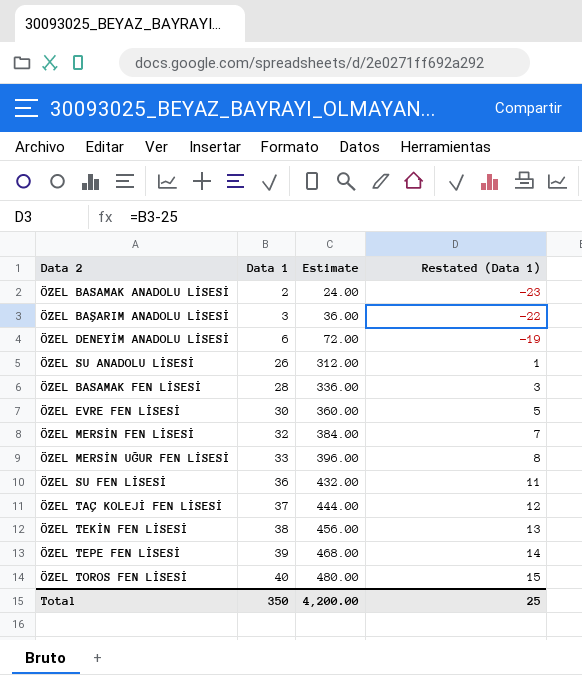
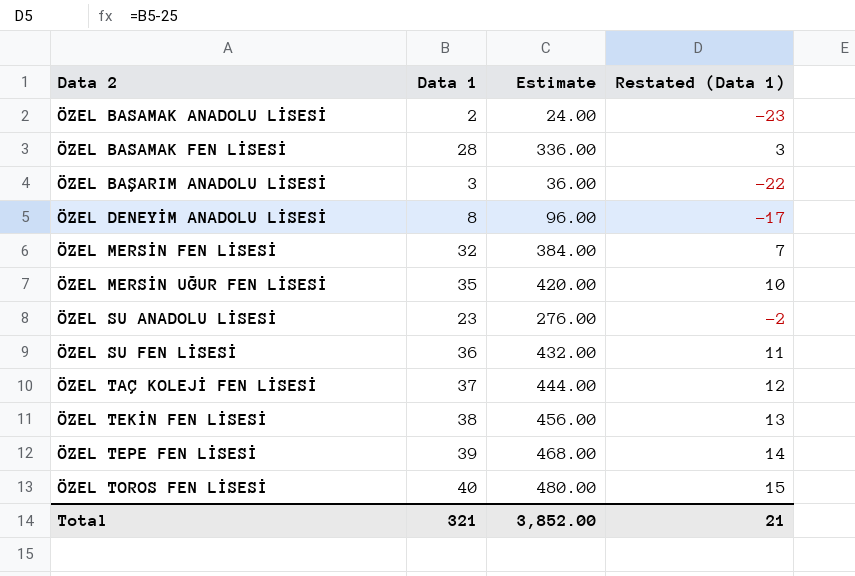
row order: Data 1 ascending -> Data 2 ascending
row ÖZEL EVRE FEN LİSESİ: 30 | 360.00 | 5 -> none
ÖZEL DENEYİM ANADOLU LİSESİ | Data 1: 6 -> 8
ÖZEL DENEYİM ANADOLU LİSESİ | Estimate: 72.00 -> 96.00
ÖZEL DENEYİM ANADOLU LİSESİ | Restated (Data 1): -19 -> -17
ÖZEL MERSİN UĞUR FEN LİSESİ | Data 1: 33 -> 35
ÖZEL MERSİN UĞUR FEN LİSESİ | Estimate: 396.00 -> 420.00
ÖZEL MERSİN UĞUR FEN LİSESİ | Restated (Data 1): 8 -> 10
ÖZEL SU ANADOLU LİSESİ | Data 1: 26 -> 23
ÖZEL SU ANADOLU LİSESİ | Estimate: 312.00 -> 276.00
ÖZEL SU ANADOLU LİSESİ | Restated (Data 1): 1 -> -2
Total | Data 1: 350 -> 321
Total | Estimate: 4,200.00 -> 3,852.00
Total | Restated (Data 1): 25 -> 21

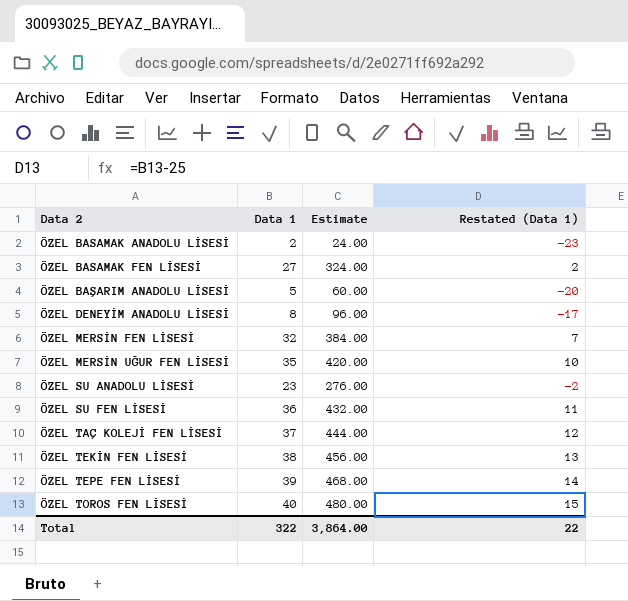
ÖZEL BASAMAK FEN LİSESİ | Data 1: 28 -> 27
ÖZEL BASAMAK FEN LİSESİ | Estimate: 336.00 -> 324.00
ÖZEL BASAMAK FEN LİSESİ | Restated (Data 1): 3 -> 2
ÖZEL BAŞARIM ANADOLU LİSESİ | Data 1: 3 -> 5
ÖZEL BAŞARIM ANADOLU LİSESİ | Estimate: 36.00 -> 60.00
ÖZEL BAŞARIM ANADOLU LİSESİ | Restated (Data 1): -22 -> -20
Total | Data 1: 321 -> 322
Total | Estimate: 3,852.00 -> 3,864.00
Total | Restated (Data 1): 21 -> 22

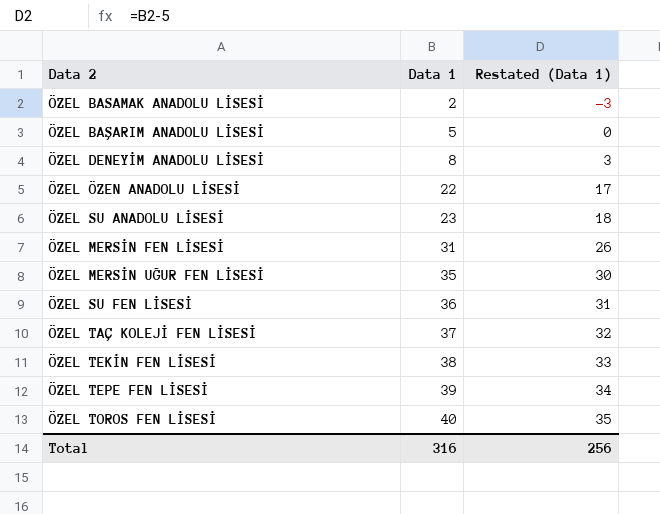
row order: Data 2 ascending -> Data 1 ascending
column Estimate | formula: [Data 1] * 12 -> none
column Restated (Data 1) | formula: [Data 1] - 25 -> [Data 1] - 5
row ÖZEL BASAMAK FEN LİSESİ: 27 | 324.00 | 2 -> none
row ÖZEL ÖZEN ANADOLU LİSESİ: none -> 22 | 17
ÖZEL MERSİN FEN LİSESİ | Data 1: 32 -> 31
Total | Data 1: 322 -> 316
Total | Restated (Data 1): 22 -> 256

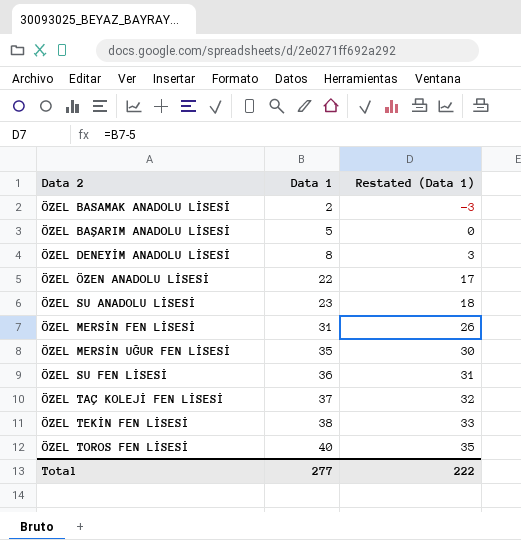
row ÖZEL TEPE FEN LİSESİ: 39 | 34 -> none
Total | Data 1: 316 -> 277
Total | Restated (Data 1): 256 -> 222

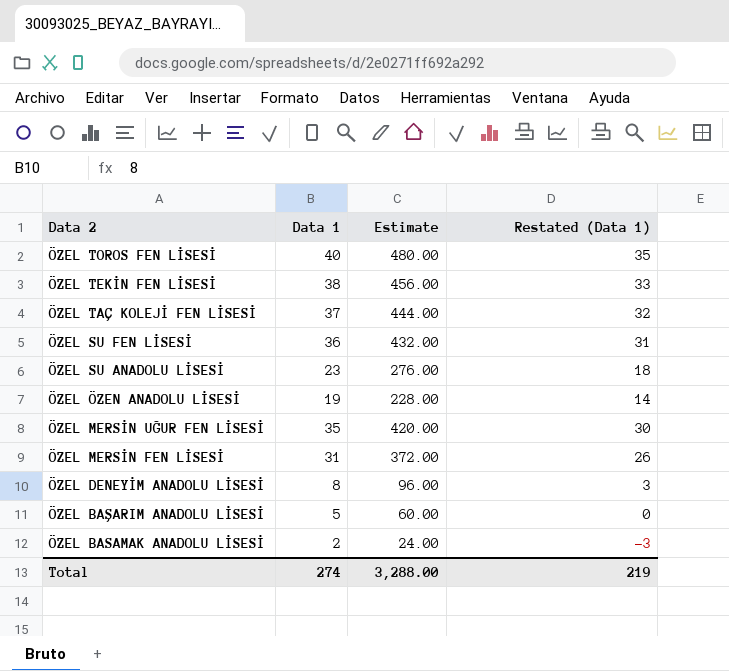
row order: Data 1 ascending -> Data 2 descending
column Estimate | formula: none -> [Data 1] * 12
ÖZEL ÖZEN ANADOLU LİSESİ | Data 1: 22 -> 19
ÖZEL ÖZEN ANADOLU LİSESİ | Restated (Data 1): 17 -> 14
Total | Data 1: 277 -> 274
Total | Restated (Data 1): 222 -> 219

